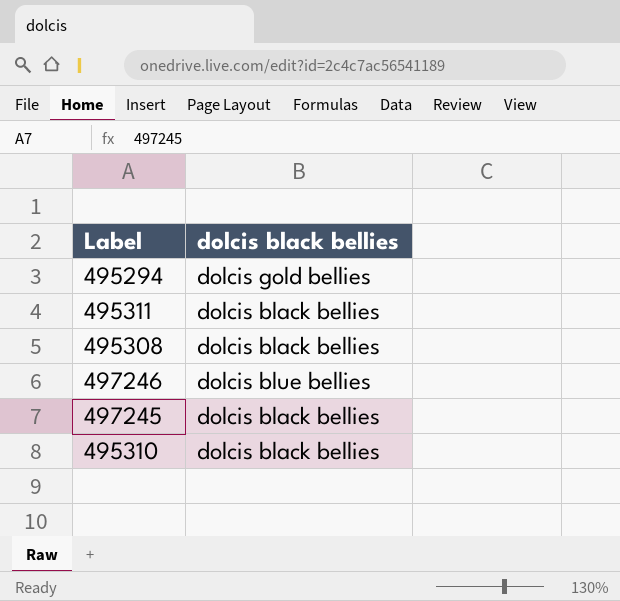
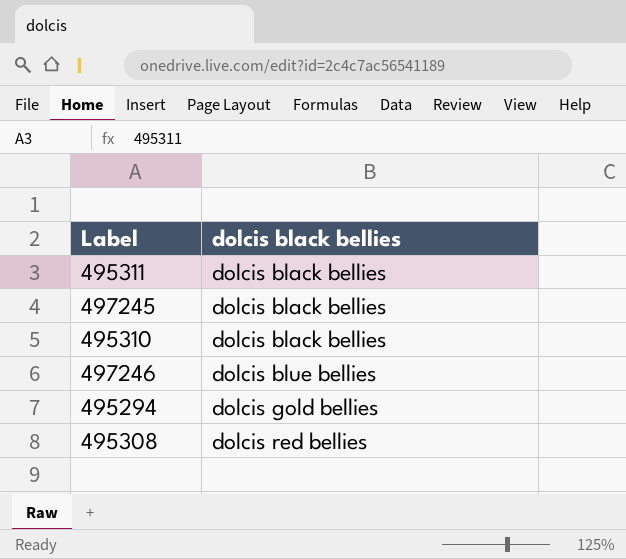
row order: none -> dolcis black bellies ascending
495308 | dolcis black bellies: dolcis black bellies -> dolcis red bellies

